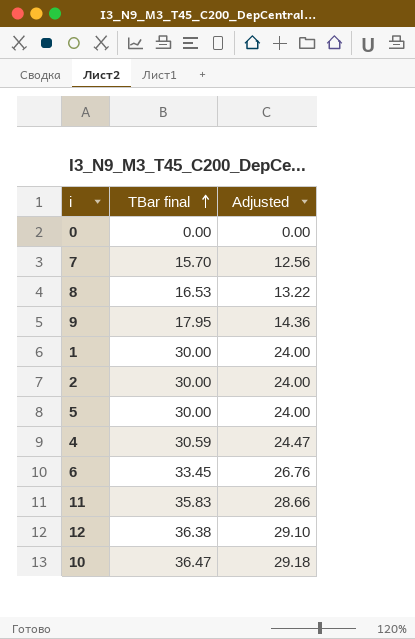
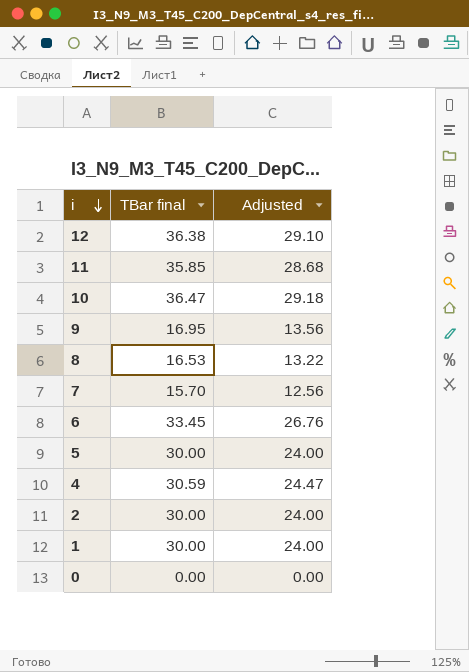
row order: TBar final ascending -> i descending
11 | TBar final: 35.83 -> 35.85
11 | Adjusted: 28.66 -> 28.68
9 | TBar final: 17.95 -> 16.95
9 | Adjusted: 14.36 -> 13.56

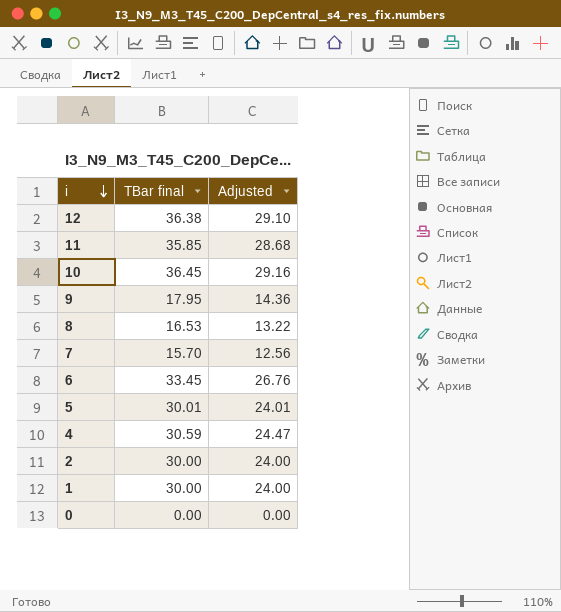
10 | TBar final: 36.47 -> 36.45
10 | Adjusted: 29.18 -> 29.16
9 | TBar final: 16.95 -> 17.95
9 | Adjusted: 13.56 -> 14.36
5 | TBar final: 30.00 -> 30.01
5 | Adjusted: 24.00 -> 24.01

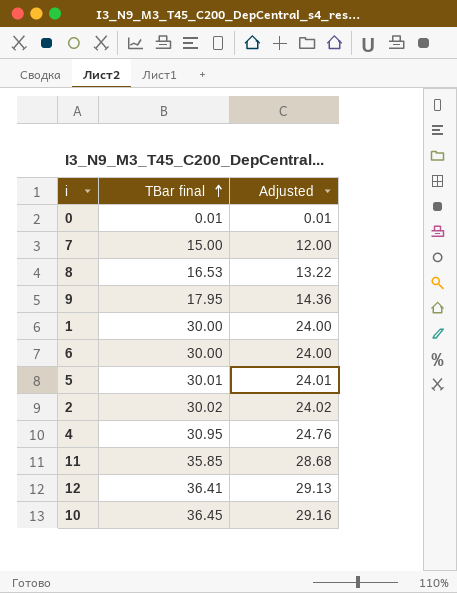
row order: i descending -> TBar final ascending
0 | TBar final: 0.00 -> 0.01
0 | Adjusted: 0.00 -> 0.01
7 | TBar final: 15.70 -> 15.00
7 | Adjusted: 12.56 -> 12.00
6 | TBar final: 33.45 -> 30.00
6 | Adjusted: 26.76 -> 24.00
2 | TBar final: 30.00 -> 30.02
2 | Adjusted: 24.00 -> 24.02
4 | TBar final: 30.59 -> 30.95
4 | Adjusted: 24.47 -> 24.76
12 | TBar final: 36.38 -> 36.41
12 | Adjusted: 29.10 -> 29.13

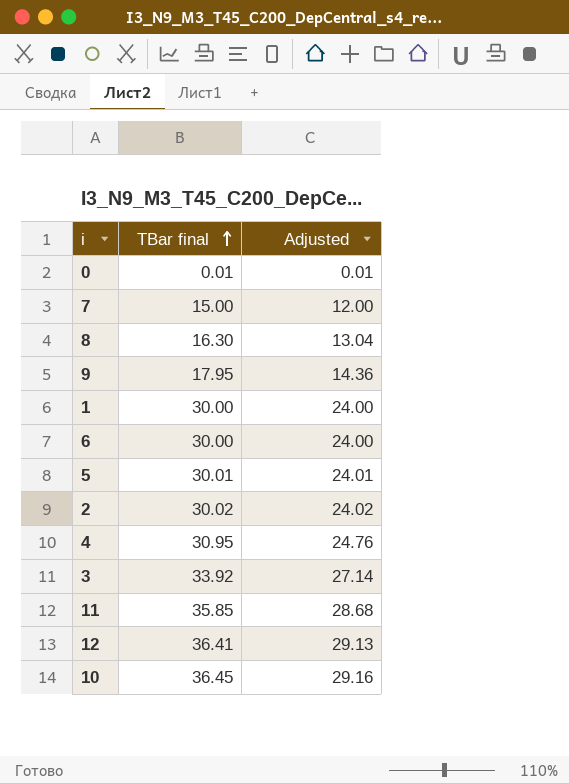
8 | TBar final: 16.53 -> 16.30
8 | Adjusted: 13.22 -> 13.04
row 3: none -> 33.92 | 27.14

